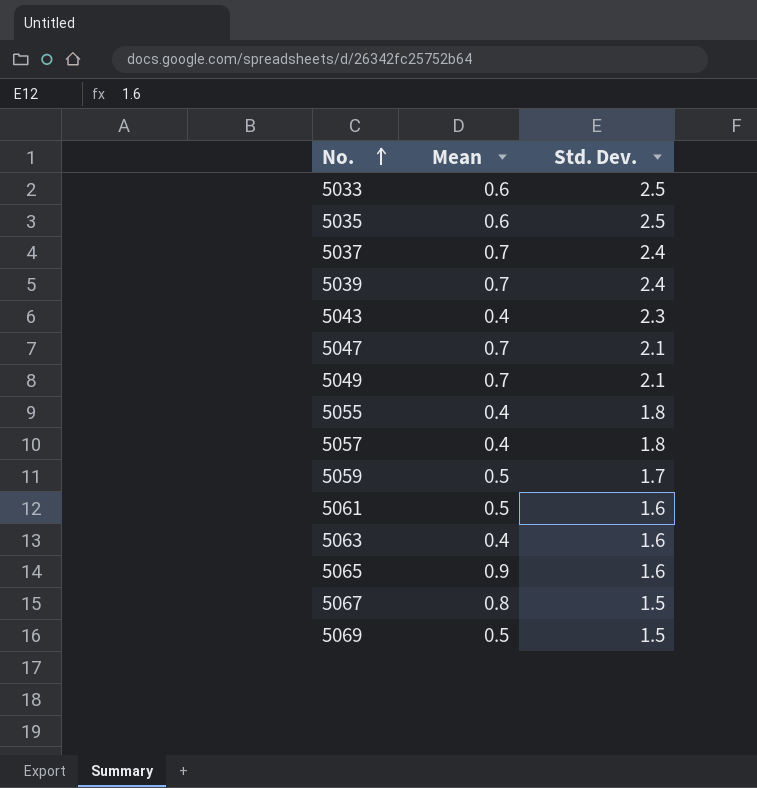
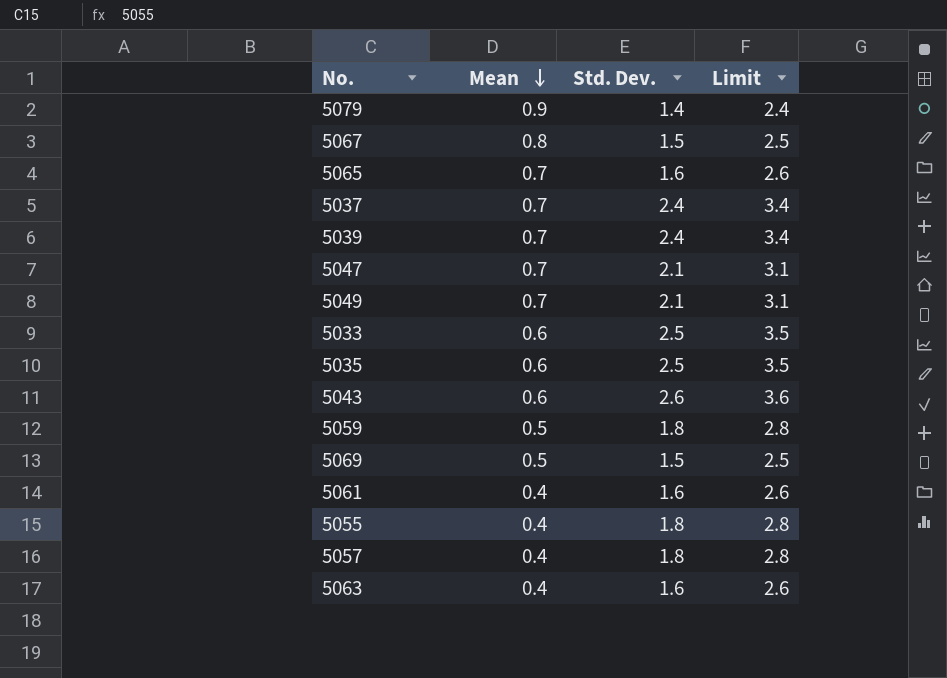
row order: No. ascending -> Mean descending
column Limit | formula: none -> [Std. Dev.] + 1
row 5079: none -> 0.9 | 1.4 | 2.4
5065 | Mean: 0.9 -> 0.7
5043 | Mean: 0.4 -> 0.6
5043 | Std. Dev.: 2.3 -> 2.6
5059 | Std. Dev.: 1.7 -> 1.8
5061 | Mean: 0.5 -> 0.4

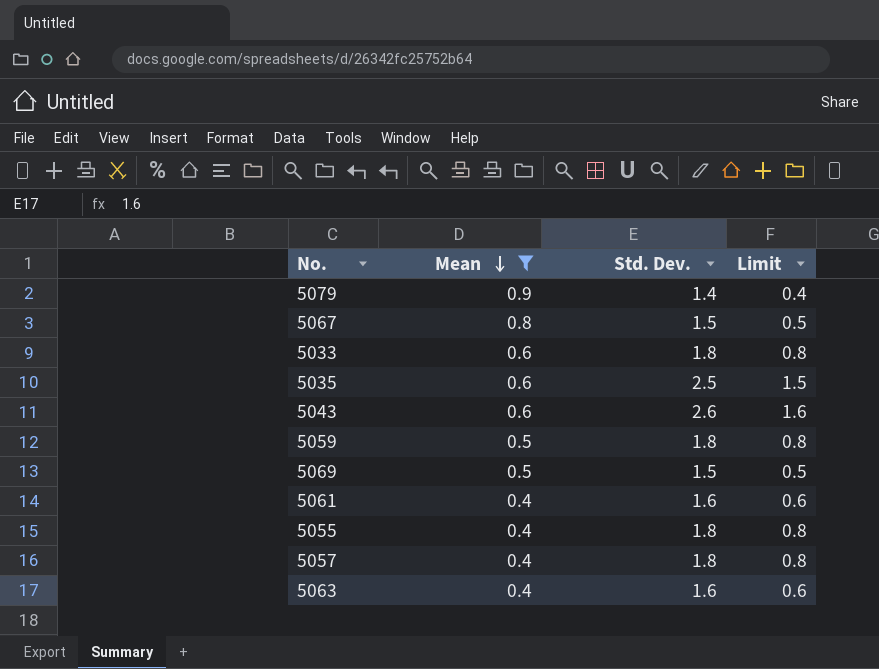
filter: none -> Mean != 0.7
column Limit | formula: [Std. Dev.] + 1 -> [Std. Dev.] - 1
5033 | Std. Dev.: 2.5 -> 1.8

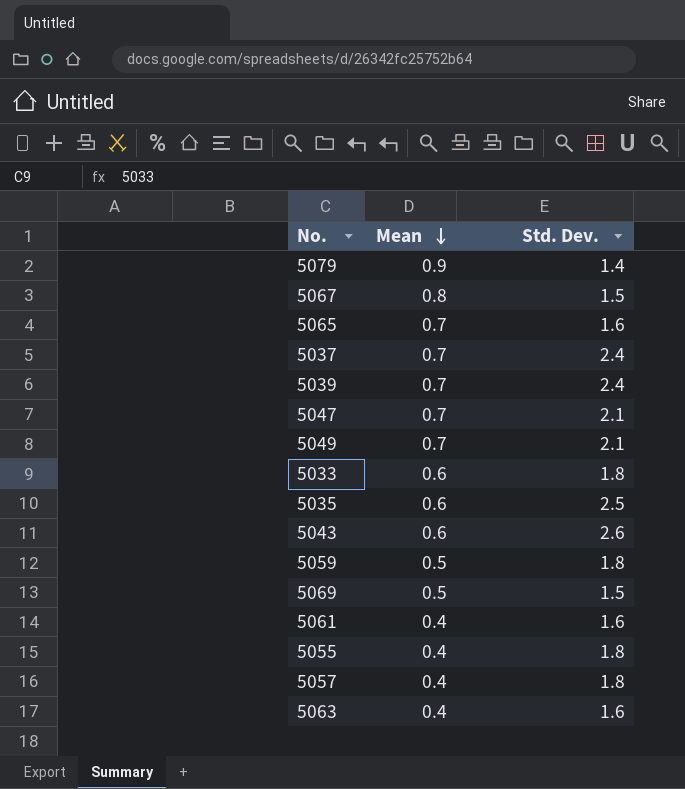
filter: Mean != 0.7 -> none
column Limit | formula: [Std. Dev.] - 1 -> none

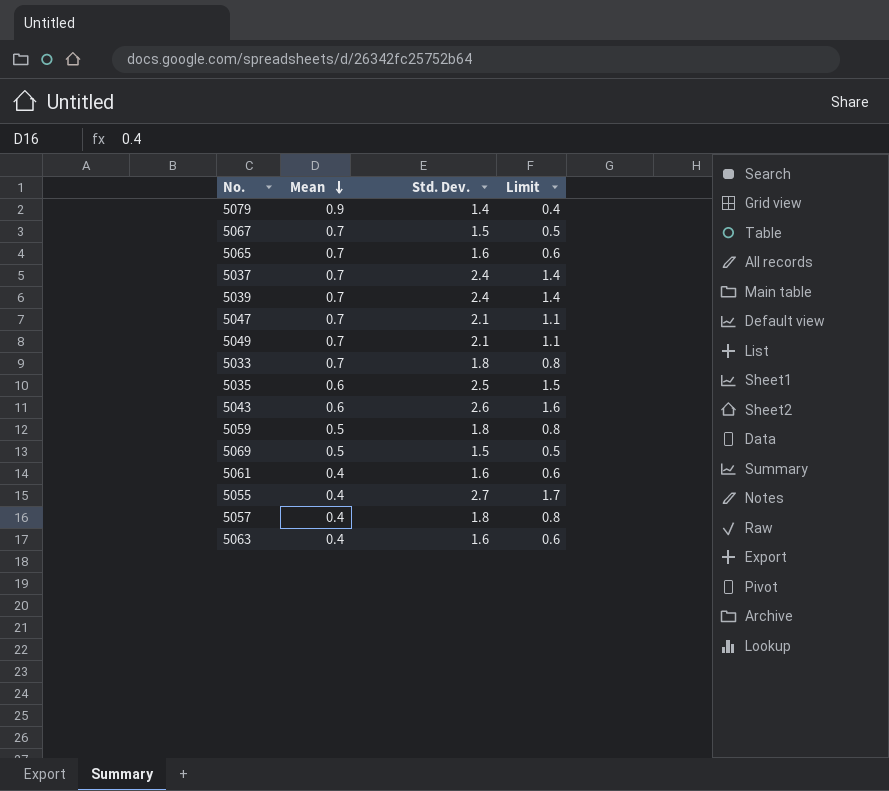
column Limit | formula: none -> [Std. Dev.] - 1
5067 | Mean: 0.8 -> 0.7
5033 | Mean: 0.6 -> 0.7
5055 | Std. Dev.: 1.8 -> 2.7

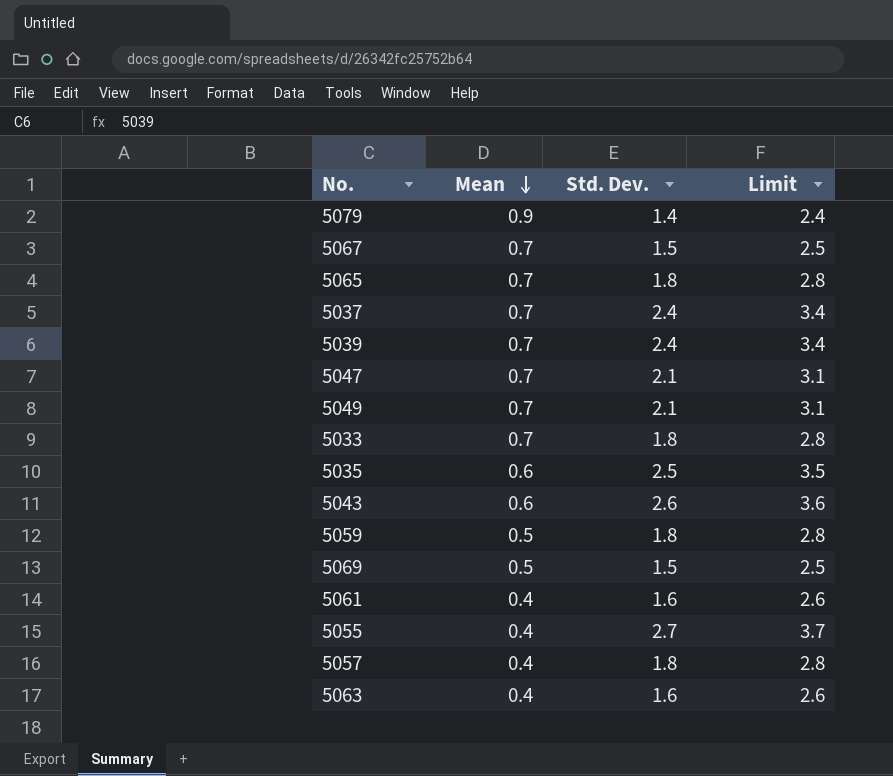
column Limit | formula: [Std. Dev.] - 1 -> [Std. Dev.] + 1
5065 | Std. Dev.: 1.6 -> 1.8

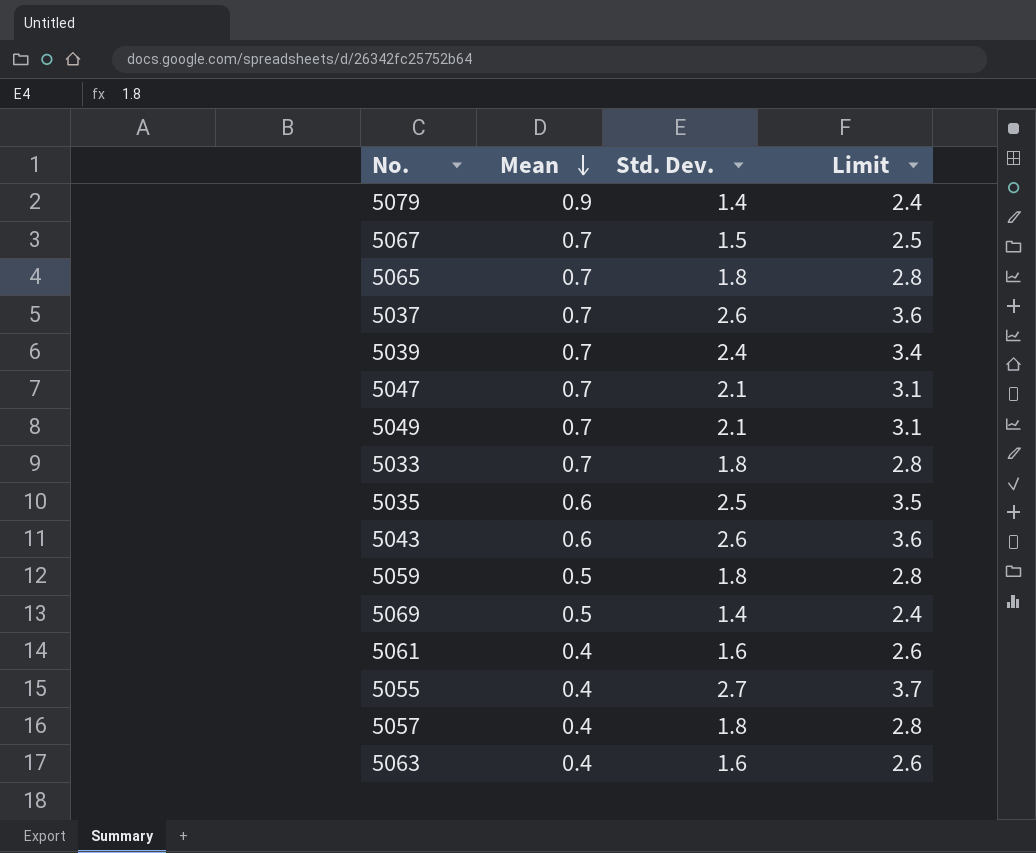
5037 | Std. Dev.: 2.4 -> 2.6
5037 | Limit: 3.4 -> 3.6
5069 | Std. Dev.: 1.5 -> 1.4
5069 | Limit: 2.5 -> 2.4

